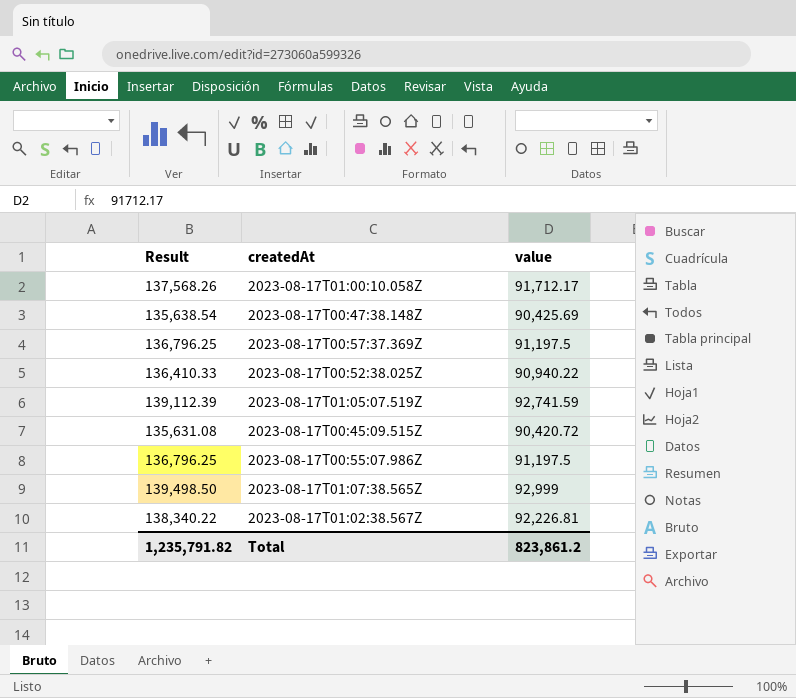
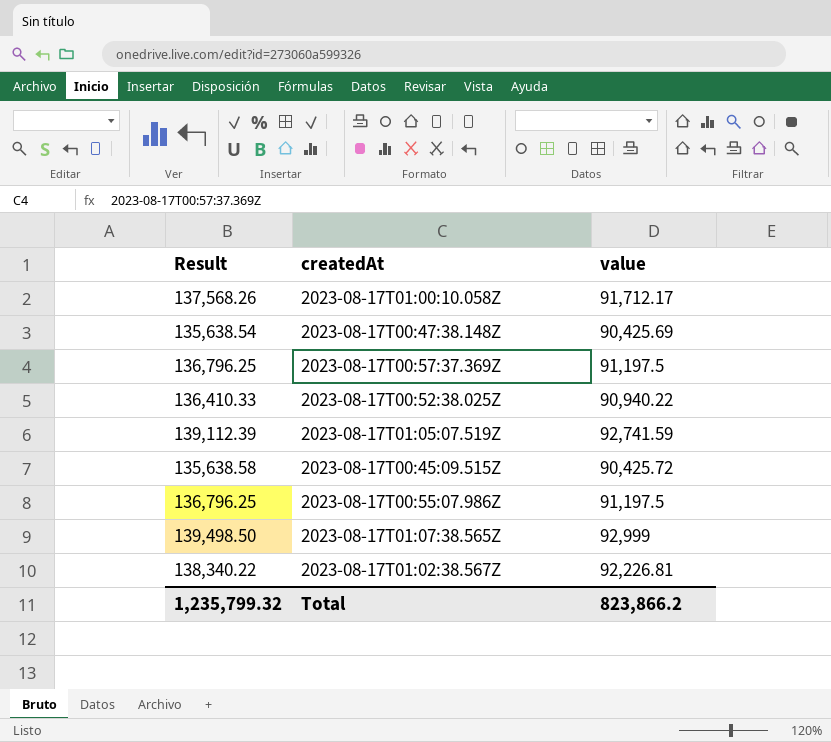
2023-08-17T00:45:09.515Z | Result: 135,631.08 -> 135,638.58
2023-08-17T00:45:09.515Z | value: 90,420.72 -> 90,425.72
Total | Result: 1,235,791.82 -> 1,235,799.32
Total | value: 823,861.2 -> 823,866.2

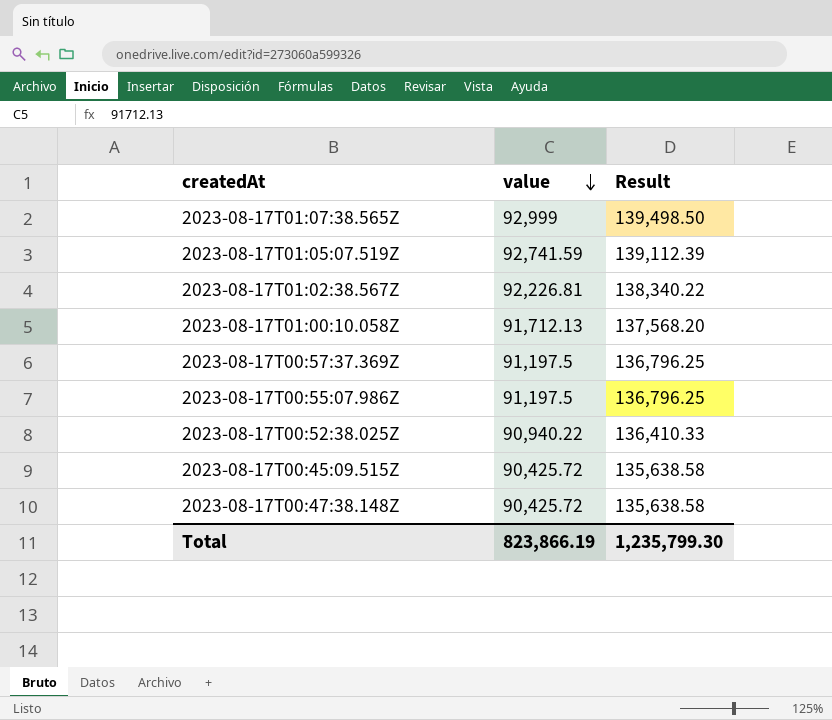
row order: none -> value descending
column Result | position: 1 -> 3
2023-08-17T01:00:10.058Z | value: 91,712.17 -> 91,712.13
2023-08-17T01:00:10.058Z | Result: 137,568.26 -> 137,568.20
2023-08-17T00:47:38.148Z | value: 90,425.69 -> 90,425.72
2023-08-17T00:47:38.148Z | Result: 135,638.54 -> 135,638.58
Total | value: 823,866.2 -> 823,866.19
Total | Result: 1,235,799.32 -> 1,235,799.30

